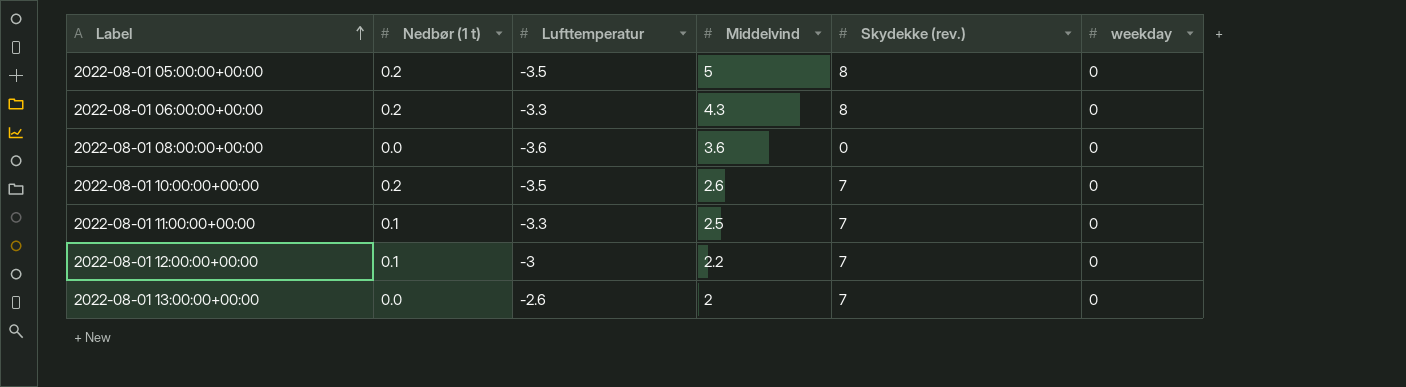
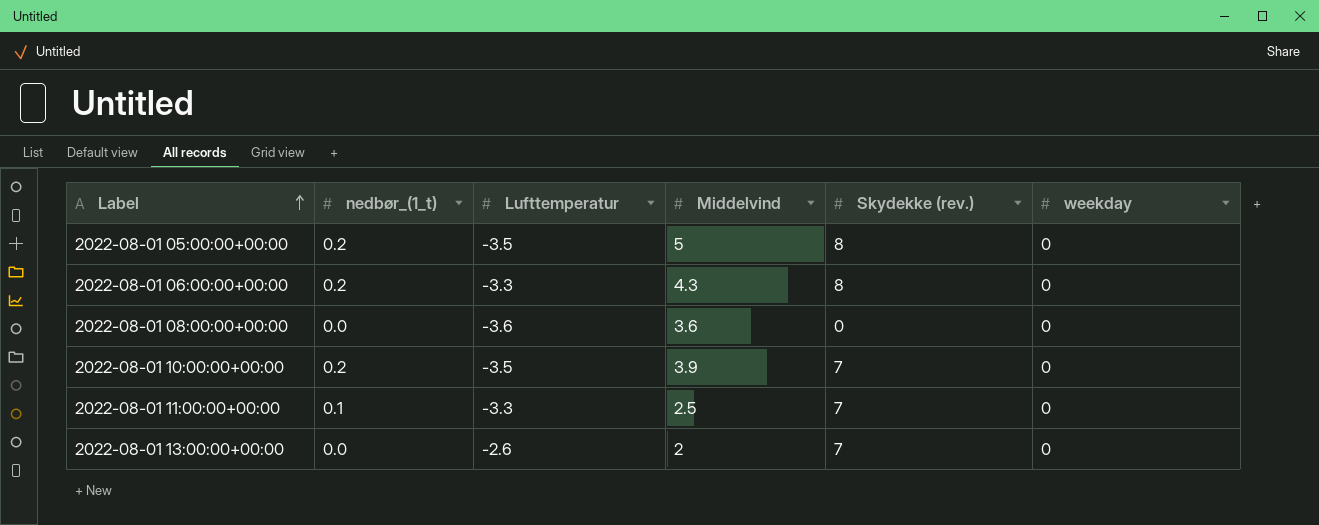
column name: Nedbør (1 t) -> nedbør_(1_t)
row 2022-08-01 12:00:00+00:00: 0.1 | -3 | 2.2 | 7 | 0 -> none
2022-08-01 10:00:00+00:00 | Middelvind: 2.6 -> 3.9

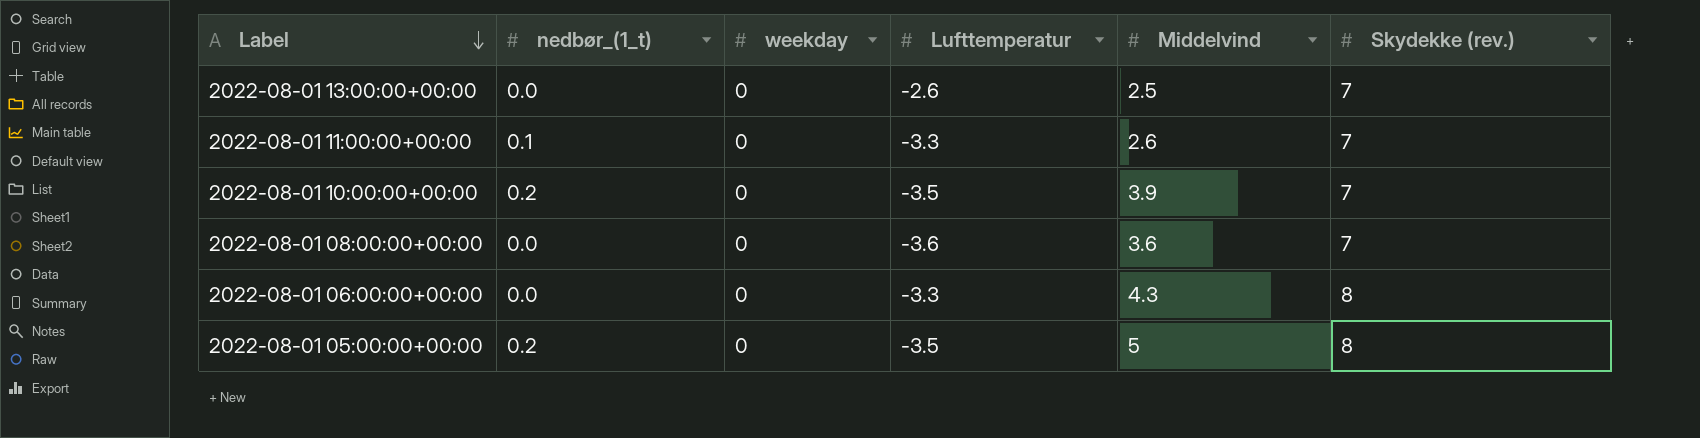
row order: Label ascending -> Label descending
column weekday | position: 6 -> 3
2022-08-01 13:00:00+00:00 | Middelvind: 2 -> 2.5
2022-08-01 11:00:00+00:00 | Middelvind: 2.5 -> 2.6
2022-08-01 08:00:00+00:00 | Skydekke (rev.): 0 -> 7
2022-08-01 06:00:00+00:00 | nedbør_(1_t): 0.2 -> 0.0

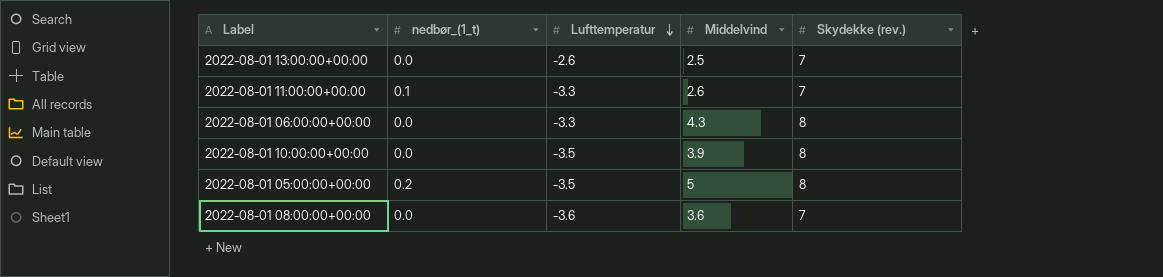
row order: Label descending -> Lufttemperatur descending
column weekday | position: 3 -> none
2022-08-01 10:00:00+00:00 | nedbør_(1_t): 0.2 -> 0.0
2022-08-01 10:00:00+00:00 | Skydekke (rev.): 7 -> 8

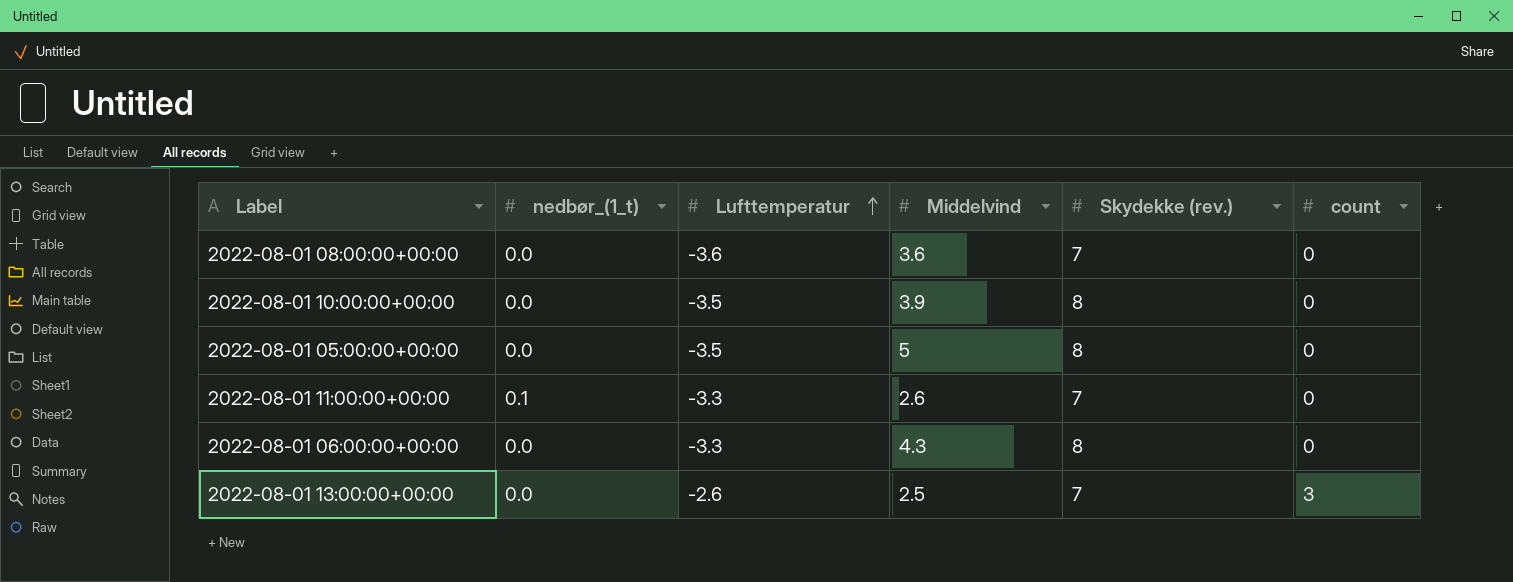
row order: Lufttemperatur descending -> Lufttemperatur ascending
column count | position: none -> 6
2022-08-01 05:00:00+00:00 | nedbør_(1_t): 0.2 -> 0.0

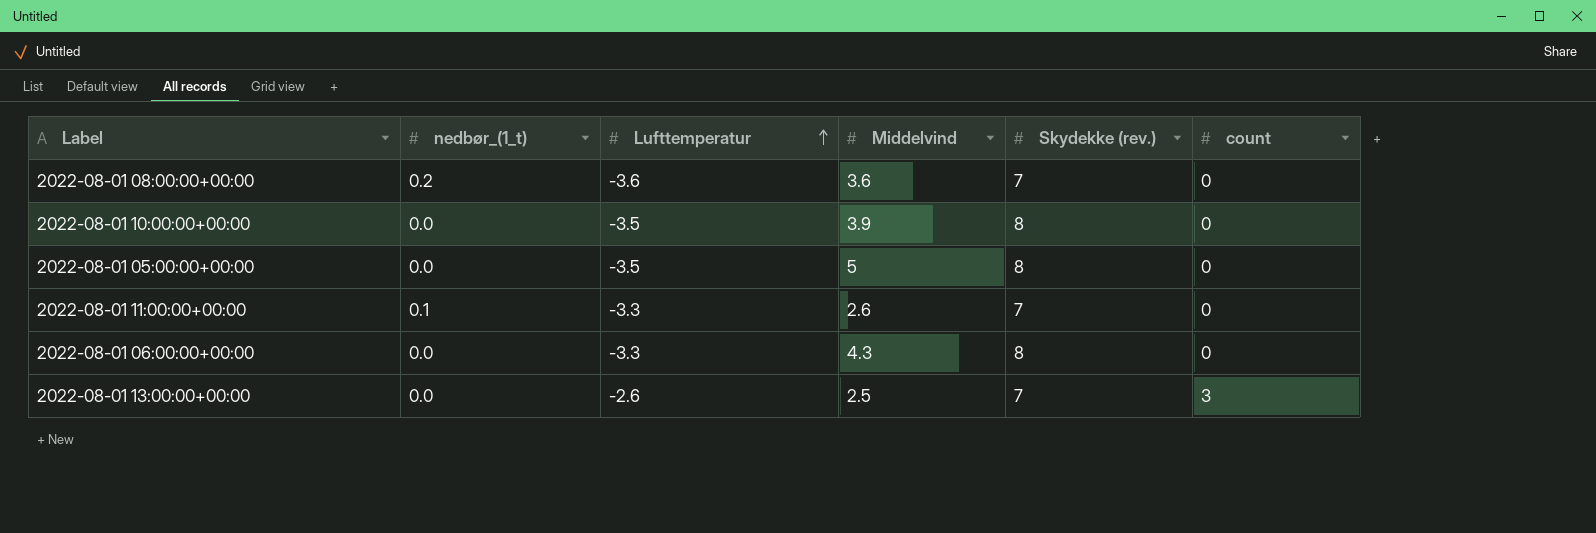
2022-08-01 08:00:00+00:00 | nedbør_(1_t): 0.0 -> 0.2

